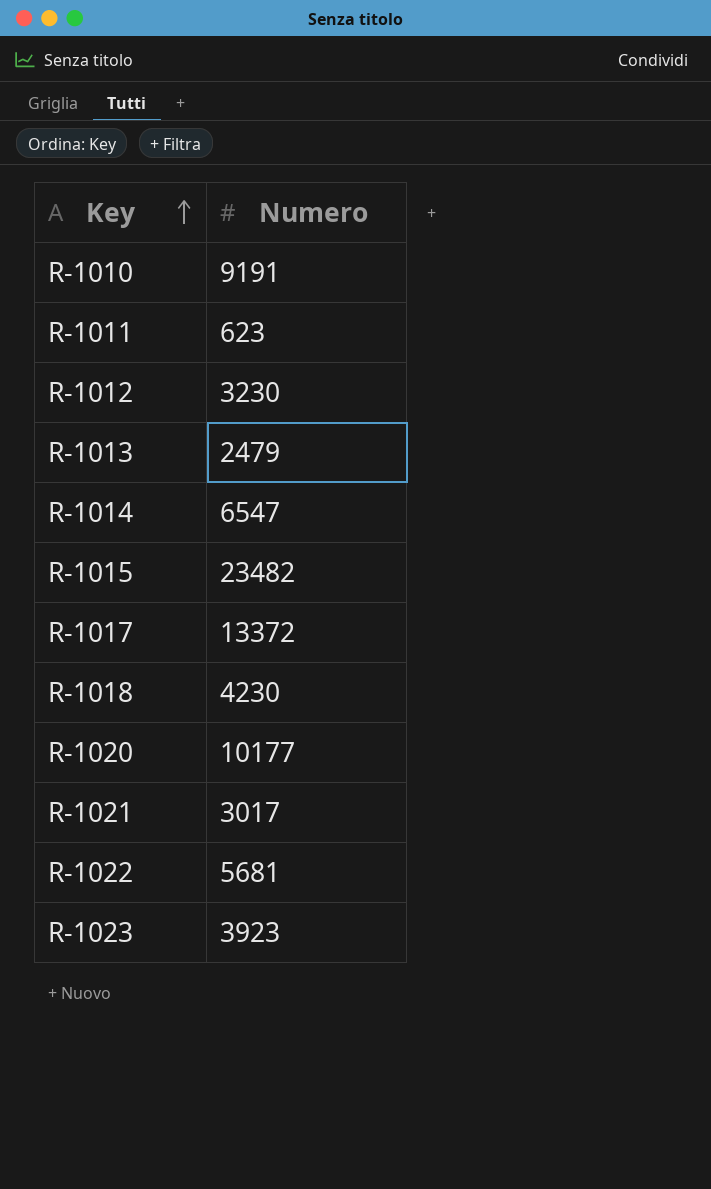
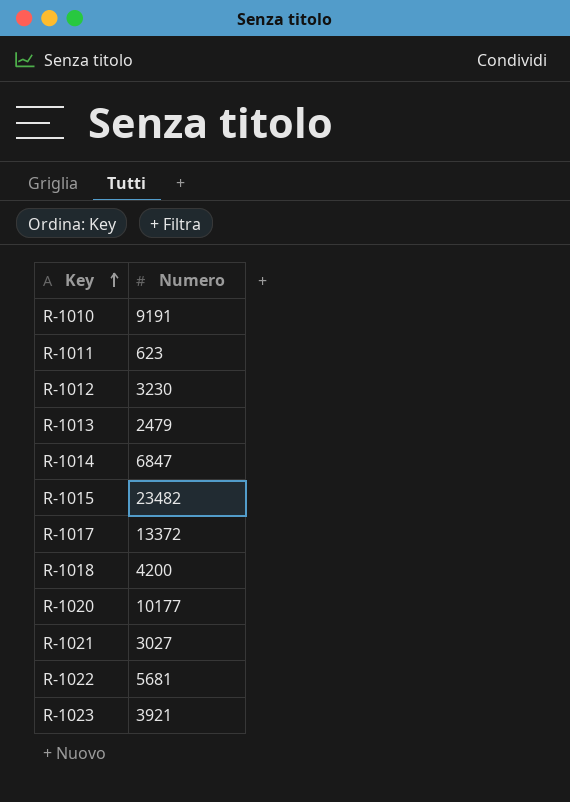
R-1014 | Numero: 6547 -> 6847
R-1018 | Numero: 4230 -> 4200
R-1021 | Numero: 3017 -> 3027
R-1023 | Numero: 3923 -> 3921

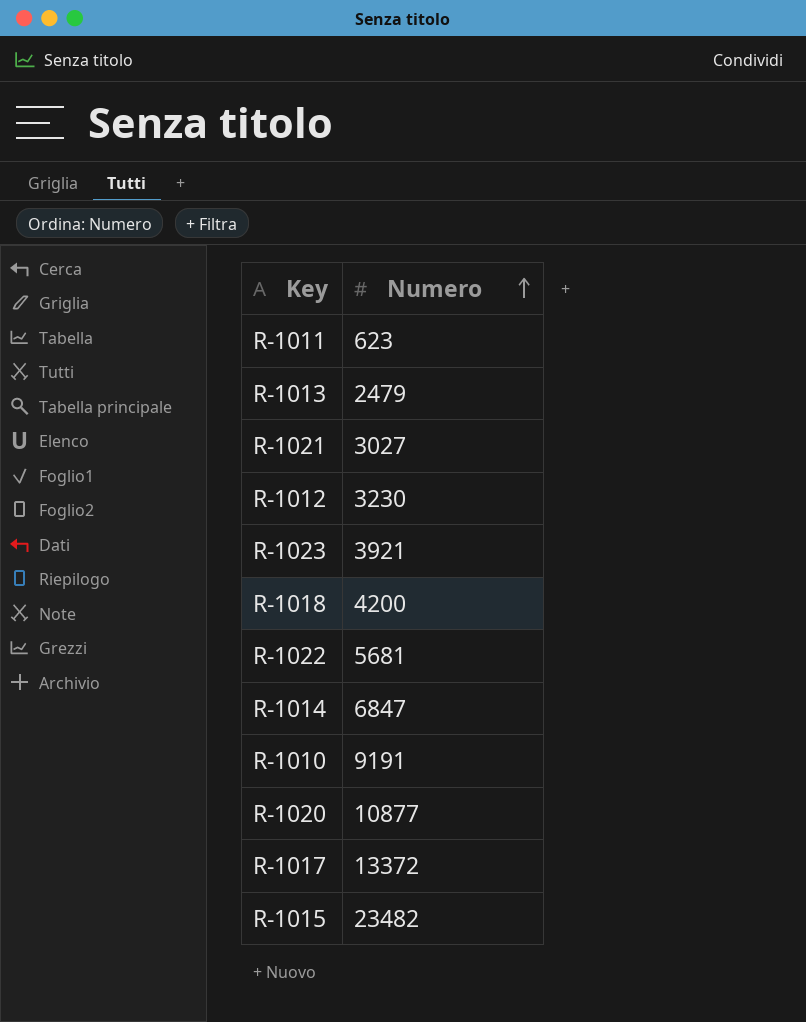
row order: Key ascending -> Numero ascending
R-1020 | Numero: 10177 -> 10877

